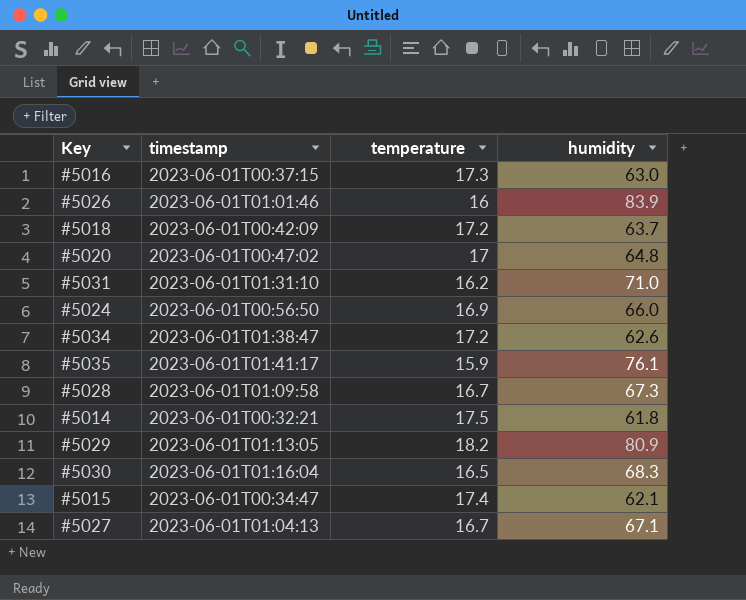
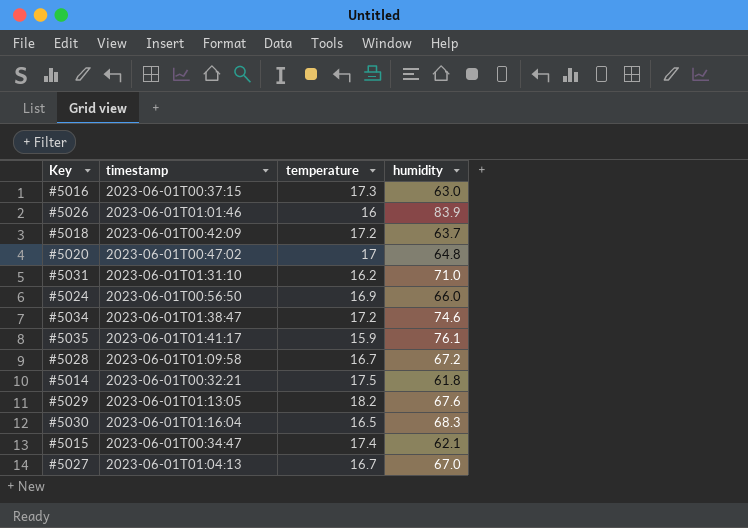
#5034 | humidity: 62.6 -> 74.6
#5028 | humidity: 67.3 -> 67.2
#5029 | humidity: 80.9 -> 67.6
#5027 | humidity: 67.1 -> 67.0

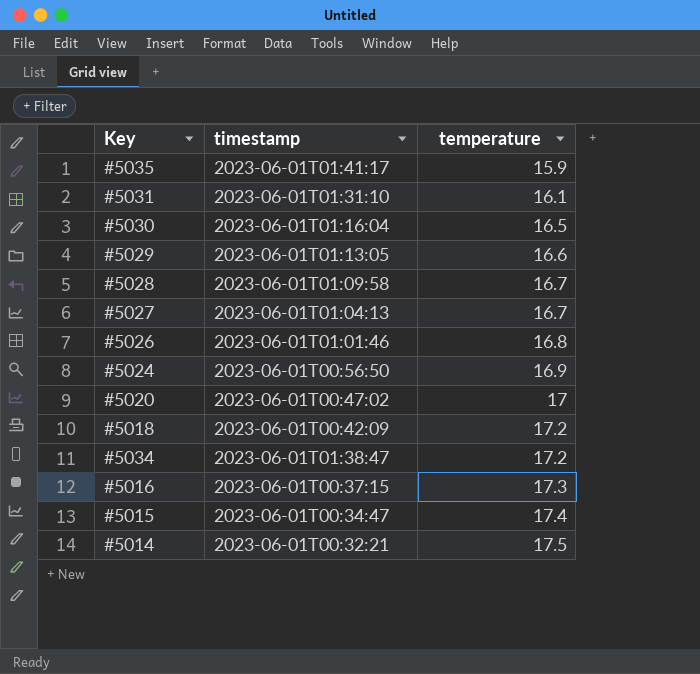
row order: none -> temperature ascending
column humidity | position: 4 -> none
#5031 | temperature: 16.2 -> 16.1
#5029 | temperature: 18.2 -> 16.6
#5026 | temperature: 16 -> 16.8

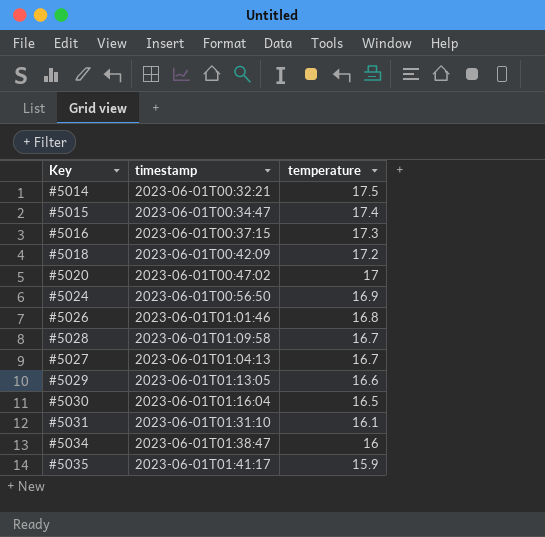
row order: temperature ascending -> temperature descending
#5034 | temperature: 17.2 -> 16

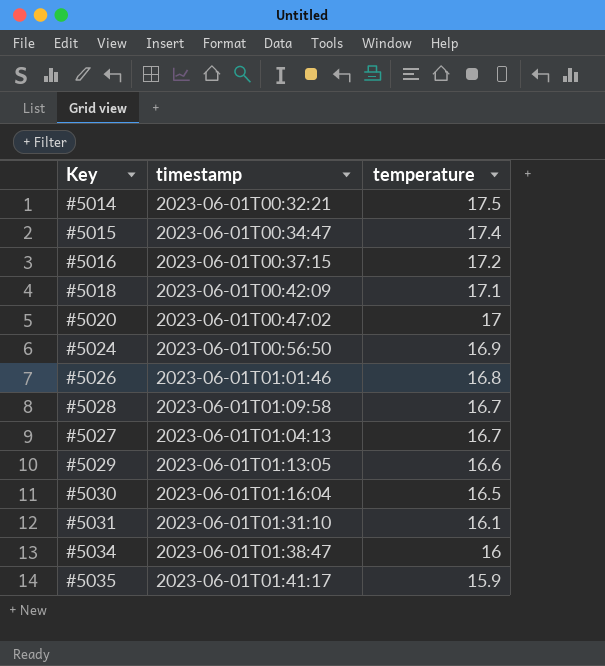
#5016 | temperature: 17.3 -> 17.2
#5018 | temperature: 17.2 -> 17.1

